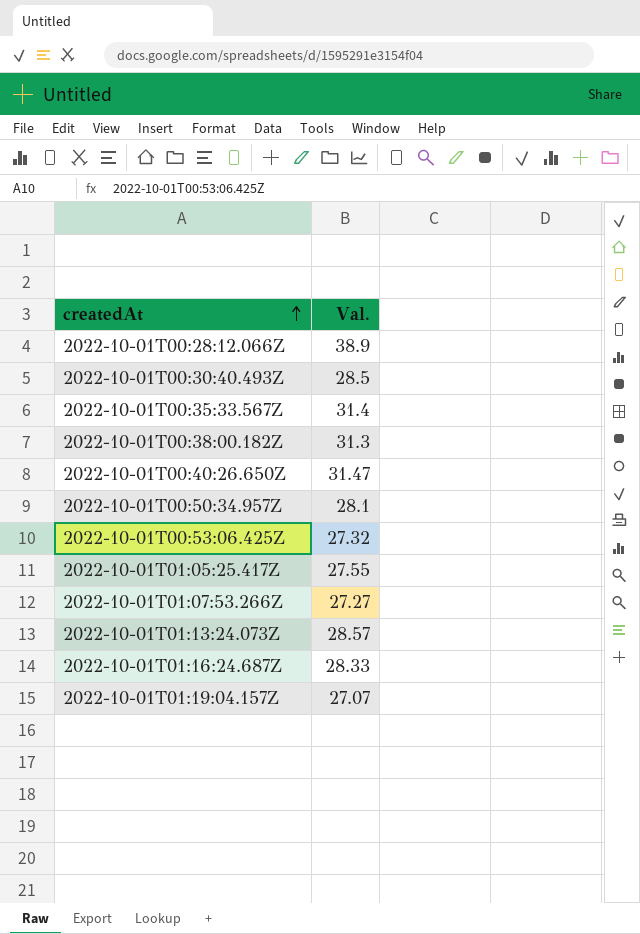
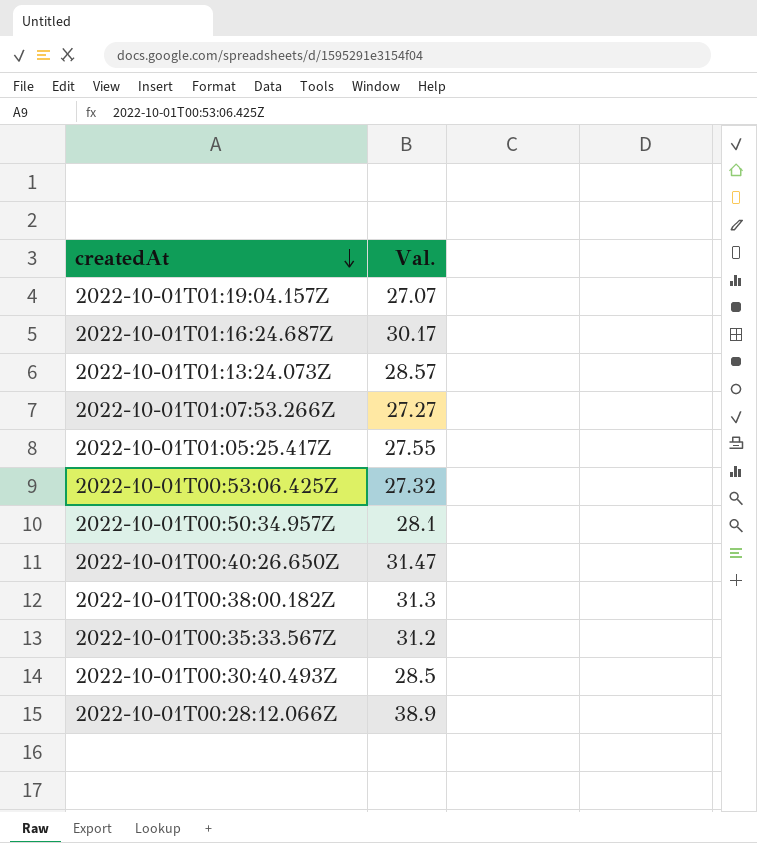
row order: createdAt ascending -> createdAt descending
2022-10-01T01:16:24.687Z | Val.: 28.33 -> 30.17
2022-10-01T00:35:33.567Z | Val.: 31.4 -> 31.2

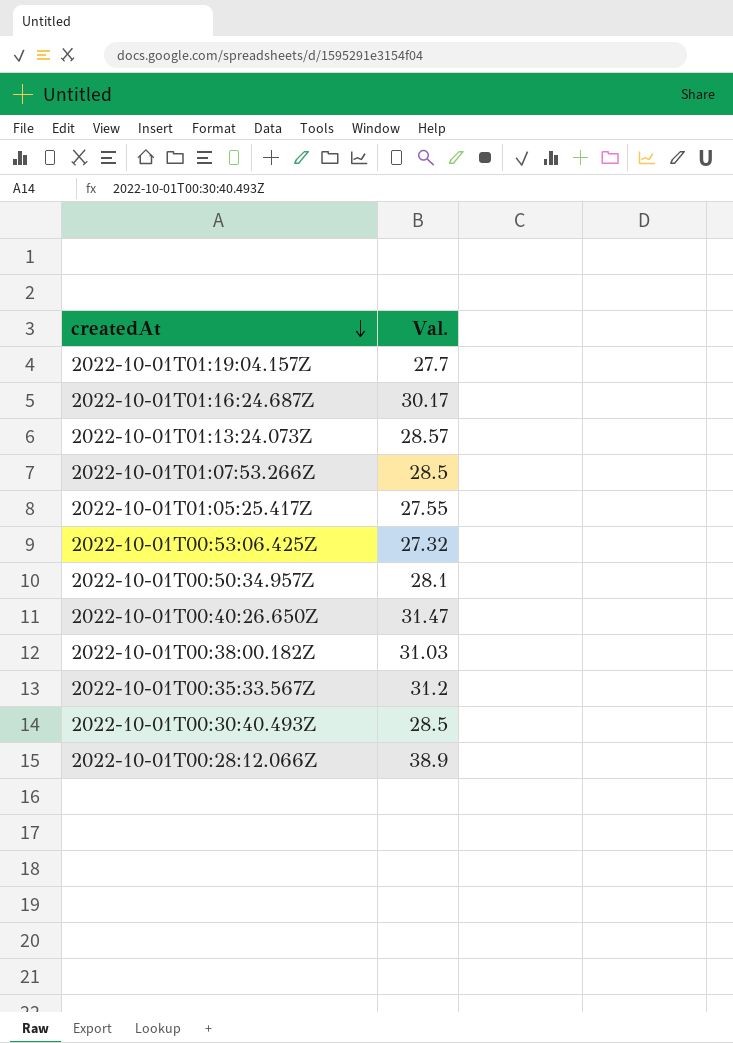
2022-10-01T01:19:04.157Z | Val.: 27.07 -> 27.7
2022-10-01T01:07:53.266Z | Val.: 27.27 -> 28.5
2022-10-01T00:38:00.182Z | Val.: 31.3 -> 31.03

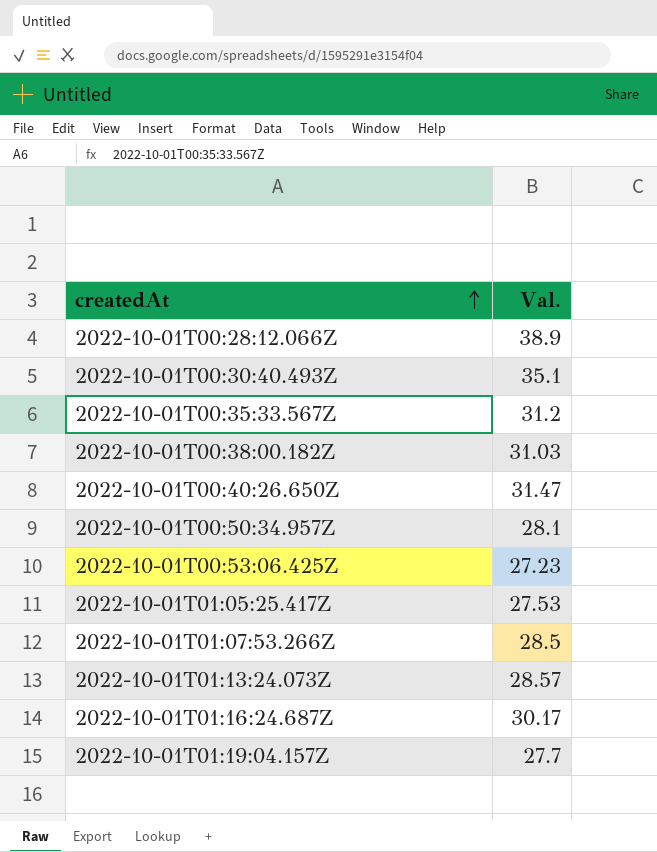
row order: createdAt descending -> createdAt ascending
2022-10-01T00:30:40.493Z | Val.: 28.5 -> 35.1
2022-10-01T00:53:06.425Z | Val.: 27.32 -> 27.23
2022-10-01T01:05:25.417Z | Val.: 27.55 -> 27.53

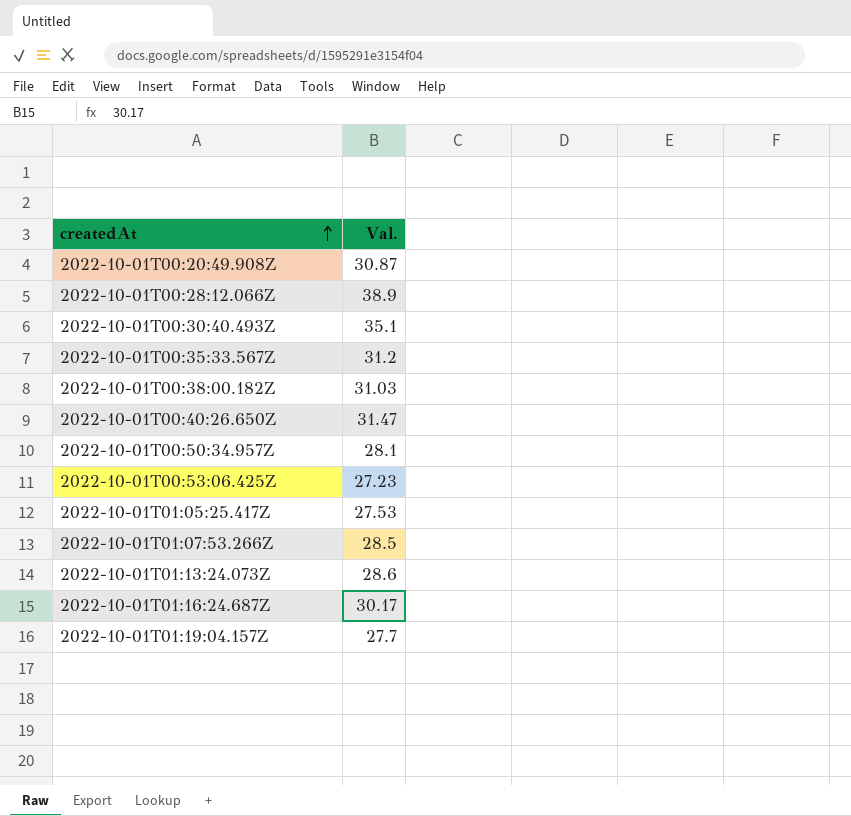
row 2022-10-01T00:20:49.908Z: none -> 30.87
2022-10-01T01:13:24.073Z | Val.: 28.57 -> 28.6

